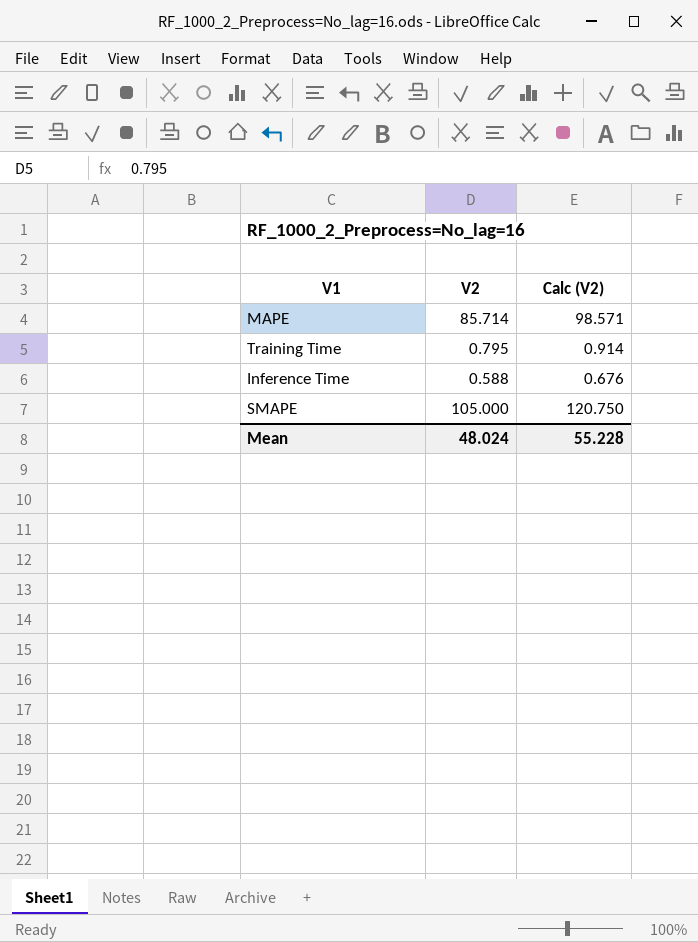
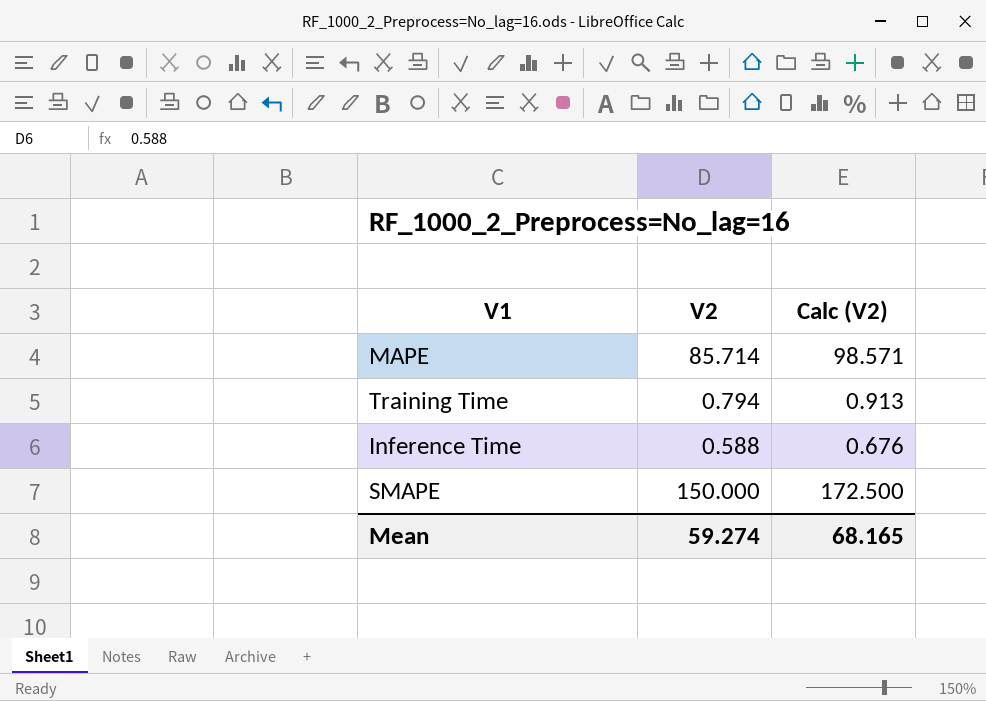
Training Time | V2: 0.795 -> 0.794
Training Time | Calc (V2): 0.914 -> 0.913
SMAPE | V2: 105.000 -> 150.000
SMAPE | Calc (V2): 120.750 -> 172.500
Mean | V2: 48.024 -> 59.274
Mean | Calc (V2): 55.228 -> 68.165

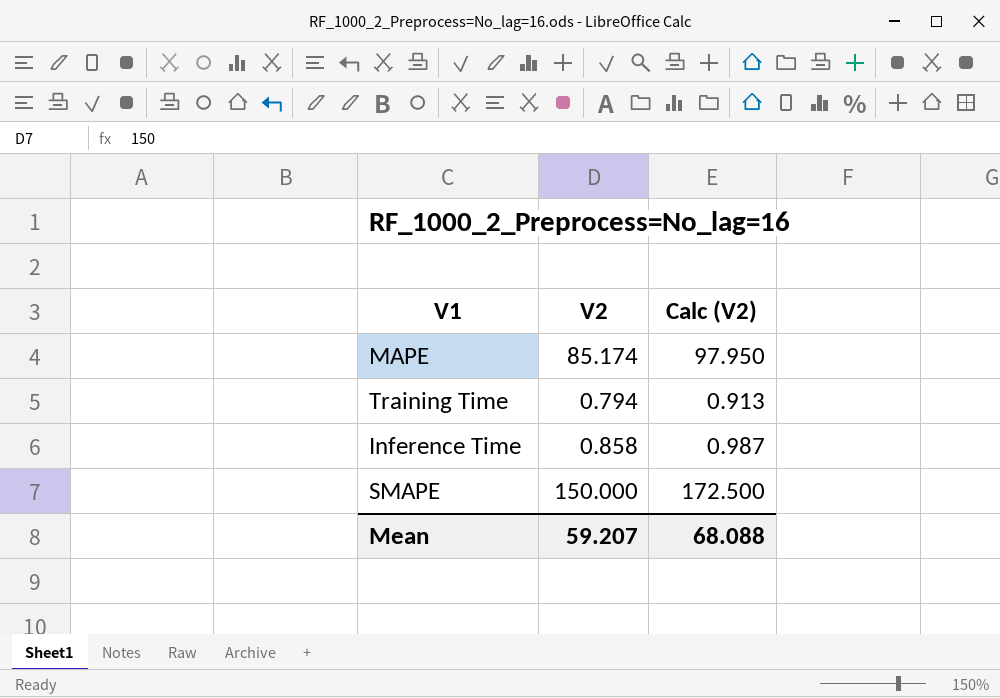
MAPE | V2: 85.714 -> 85.174
MAPE | Calc (V2): 98.571 -> 97.950
Inference Time | V2: 0.588 -> 0.858
Inference Time | Calc (V2): 0.676 -> 0.987
Mean | V2: 59.274 -> 59.207
Mean | Calc (V2): 68.165 -> 68.088

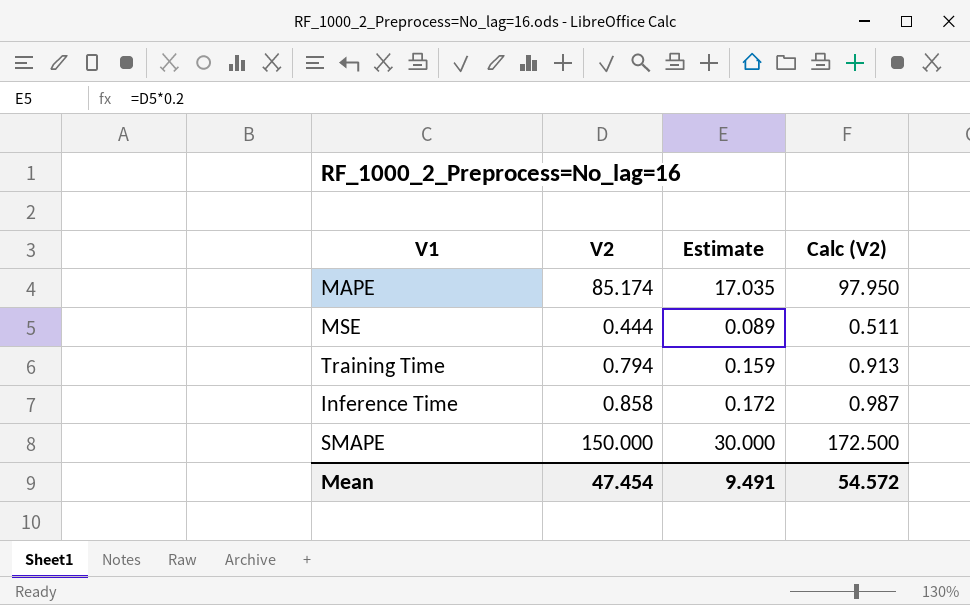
column Estimate | formula: none -> [V2] * 0.2
row MSE: none -> 0.444 | 0.089 | 0.511
Mean | V2: 59.207 -> 47.454
Mean | Calc (V2): 68.088 -> 54.572

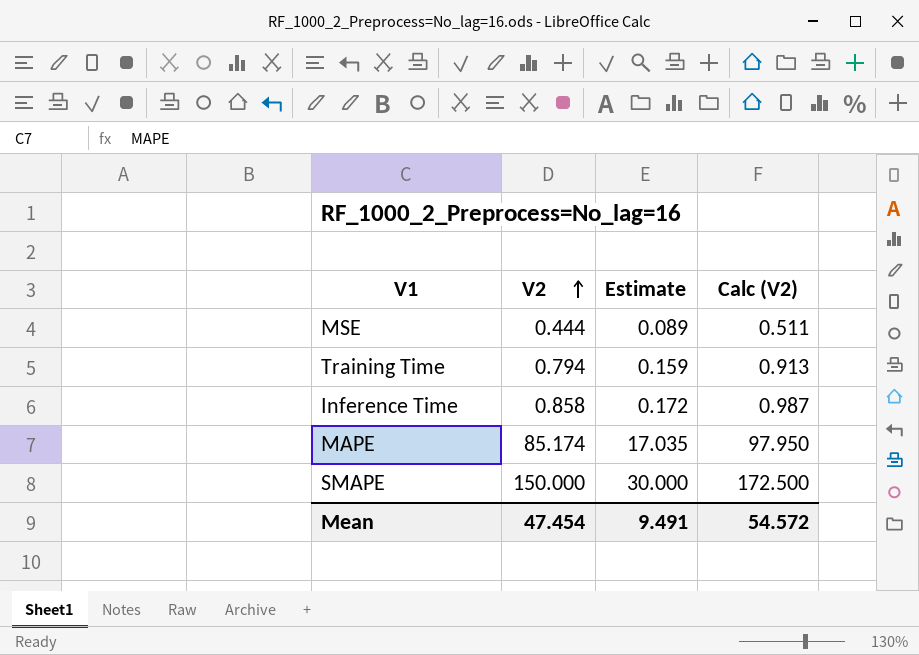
row order: none -> V2 ascending

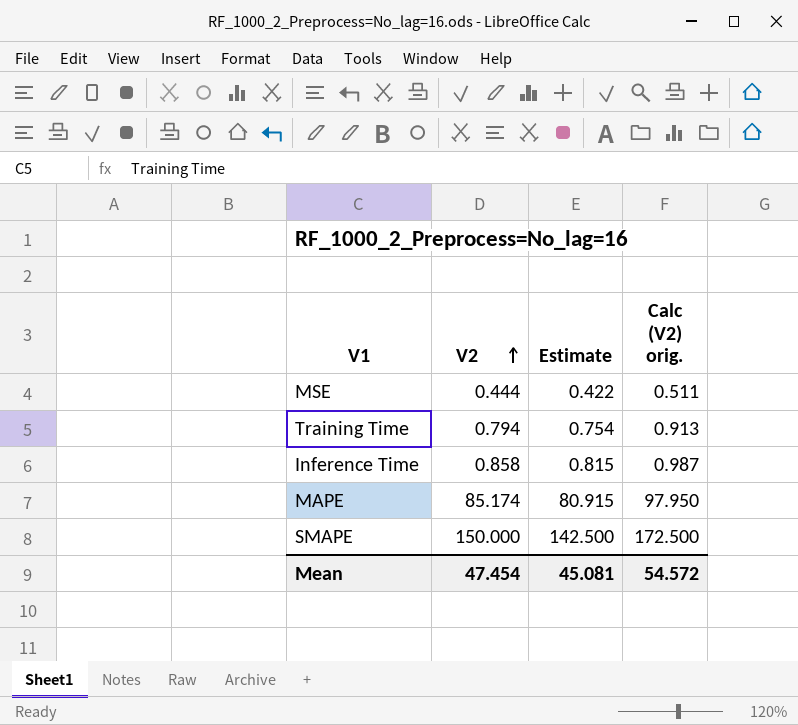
column Estimate | formula: [V2] * 0.2 -> [V2] * 0.95
column name: Calc (V2) -> Calc (V2) orig.
Mean | Estimate: 9.491 -> 45.081

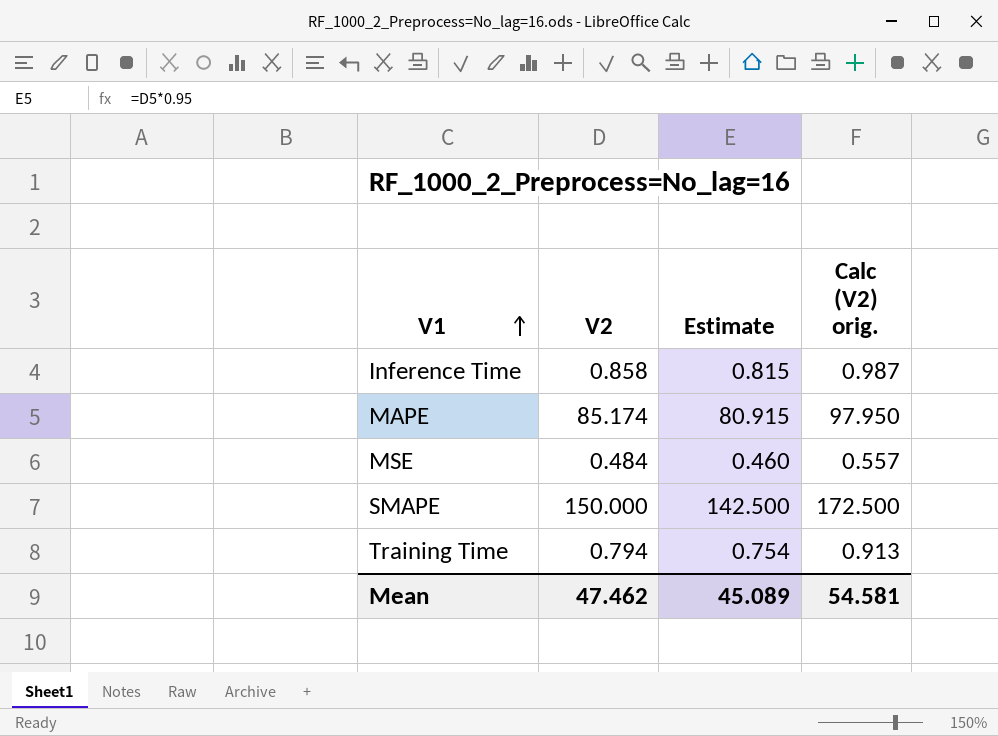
row order: V2 ascending -> V1 ascending
MSE | V2: 0.444 -> 0.484
MSE | Estimate: 0.422 -> 0.460
MSE | Calc (V2) orig.: 0.511 -> 0.557
Mean | V2: 47.454 -> 47.462
Mean | Estimate: 45.081 -> 45.089
Mean | Calc (V2) orig.: 54.572 -> 54.581

